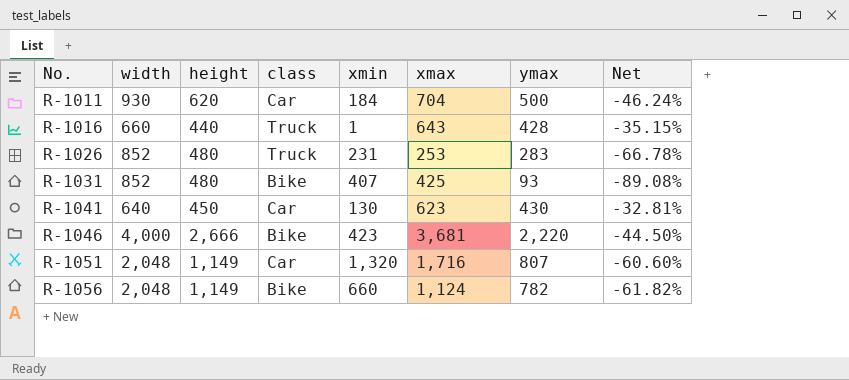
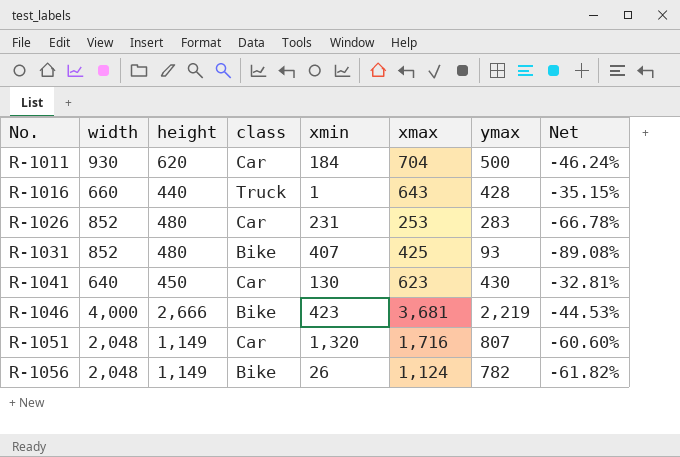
R-1026 | class: Truck -> Car
R-1046 | ymax: 2,220 -> 2,219
R-1046 | Net: -44.50% -> -44.53%
R-1056 | xmin: 660 -> 26

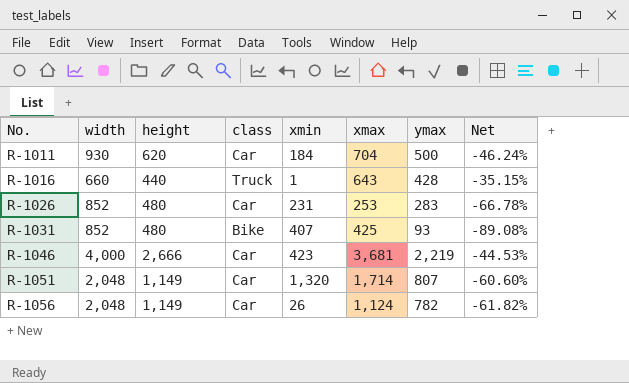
row R-1041: 640 | 450 | Car | 130 | 623 | 430 | -32.81% -> none
R-1046 | class: Bike -> Car
R-1051 | xmax: 1,716 -> 1,714
R-1056 | class: Bike -> Car

